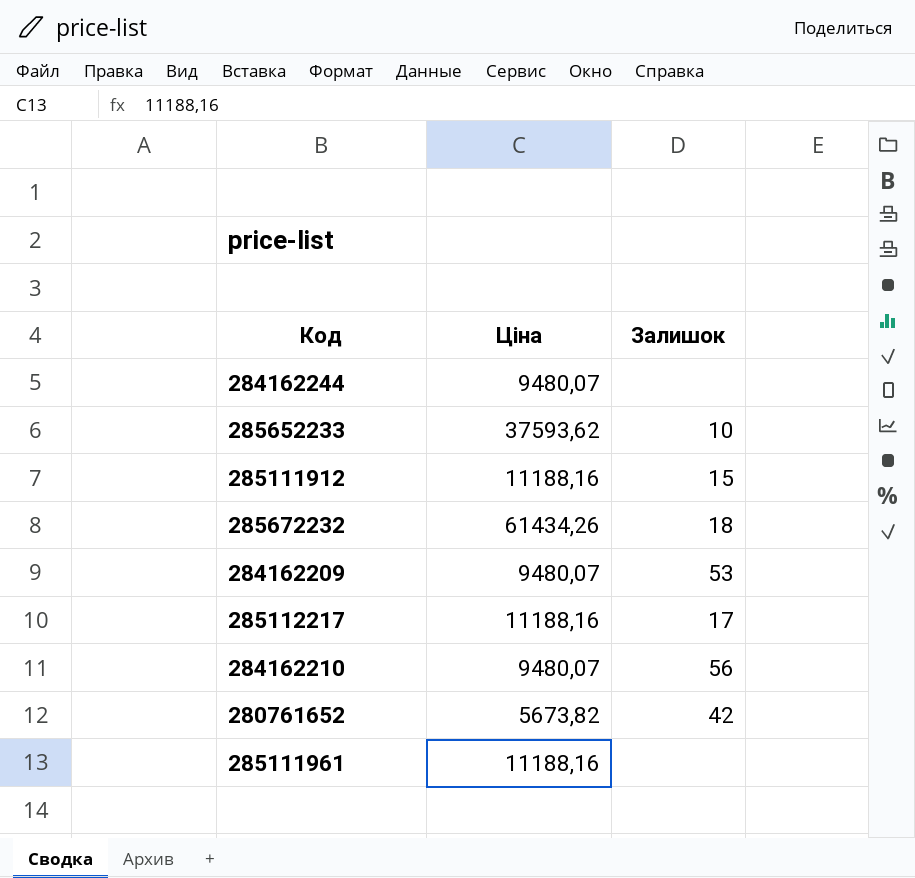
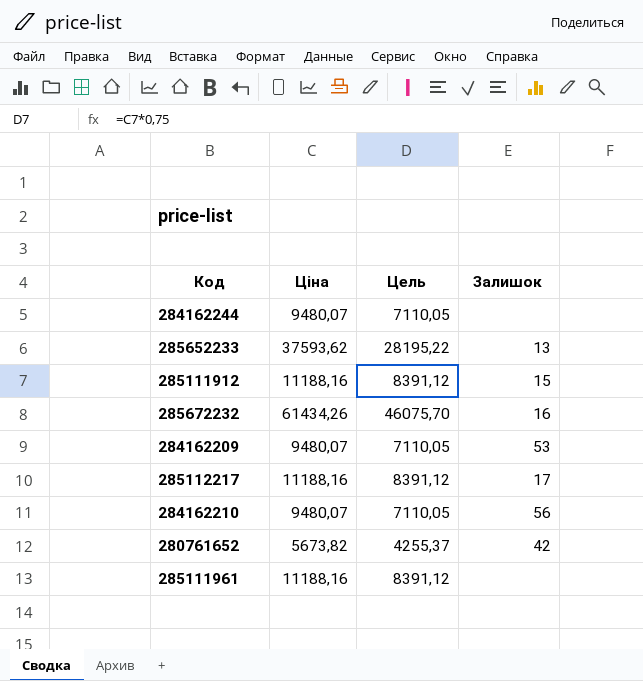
column Цель | formula: none -> [Ціна] * 0,75
285652233 | Залишок: 10 -> 13
285672232 | Залишок: 18 -> 16

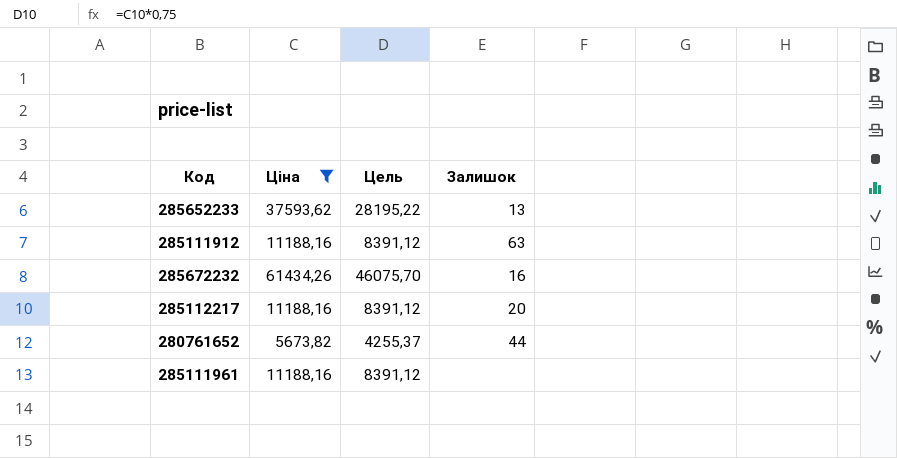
filter: none -> Ціна != 9480,07
285111912 | Залишок: 15 -> 63
285112217 | Залишок: 17 -> 20
280761652 | Залишок: 42 -> 44

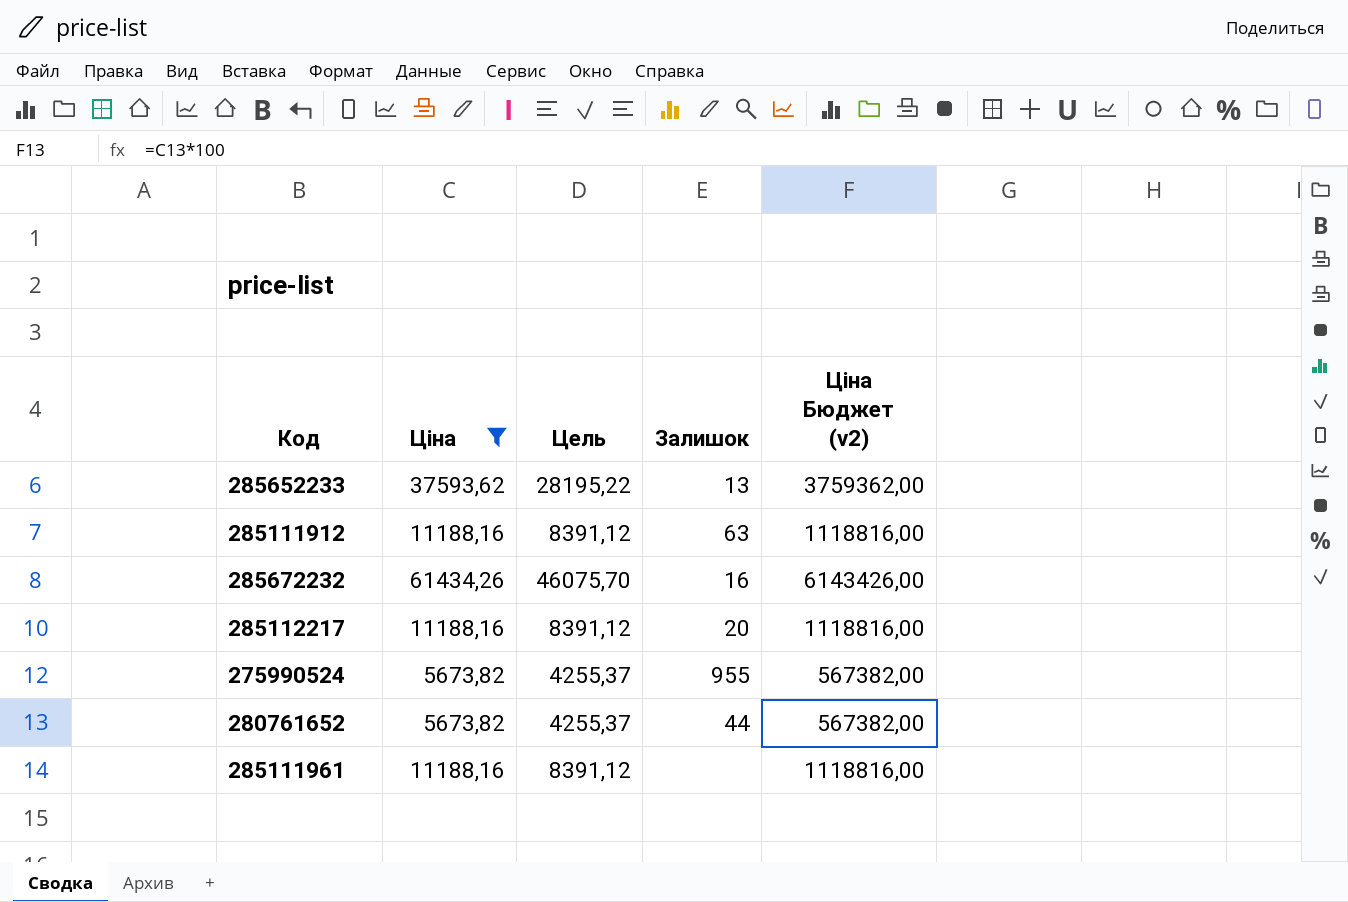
column Ціна Бюджет (v2) | formula: none -> [Ціна] * 100
row 275990524: none -> 5673,82 | 4255,37 | 955 | 567382,00

